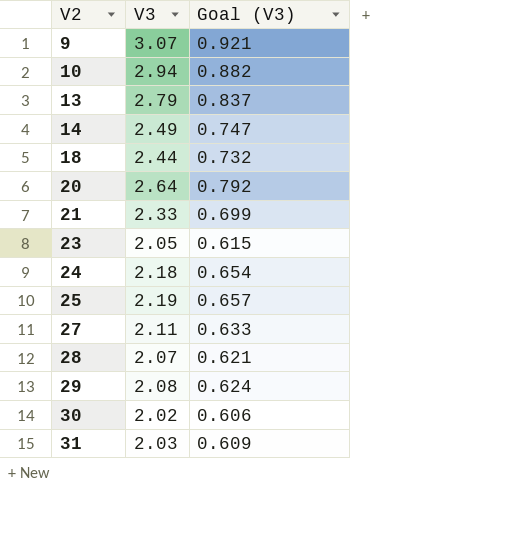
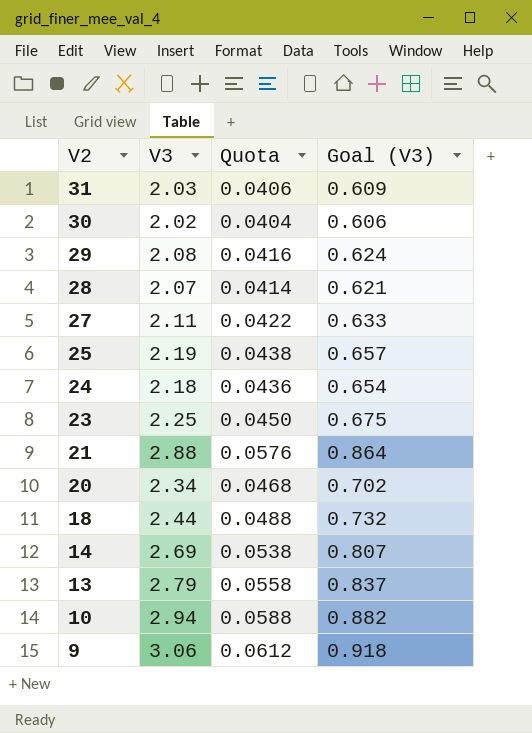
row order: V2 ascending -> V2 descending
column Quota | formula: none -> [V3] * 0.02
23 | V3: 2.05 -> 2.25
23 | Goal (V3): 0.615 -> 0.675
21 | V3: 2.33 -> 2.88
21 | Goal (V3): 0.699 -> 0.864
20 | V3: 2.64 -> 2.34
20 | Goal (V3): 0.792 -> 0.702
14 | V3: 2.49 -> 2.69
14 | Goal (V3): 0.747 -> 0.807
9 | V3: 3.07 -> 3.06
9 | Goal (V3): 0.921 -> 0.918

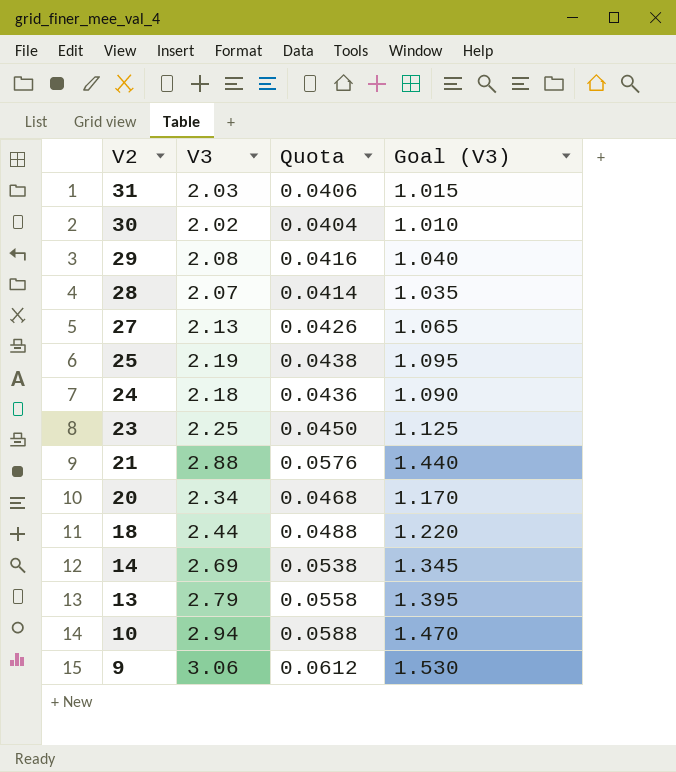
column Goal (V3) | formula: [V3] * 0.3 -> [V3] * 0.5
27 | V3: 2.11 -> 2.13
27 | Quota: 0.0422 -> 0.0426

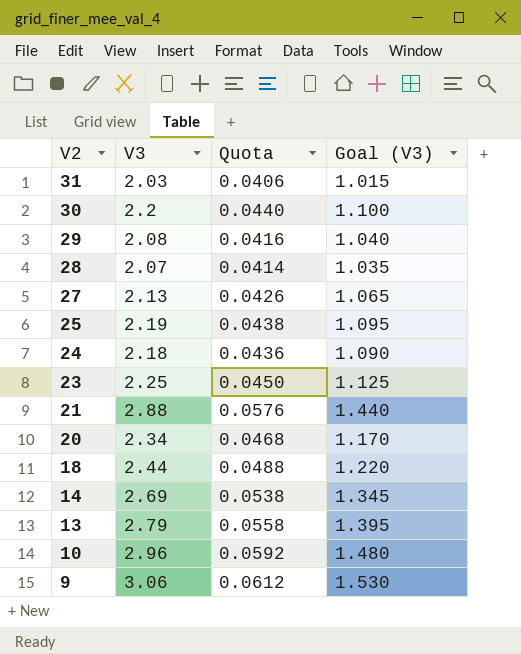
30 | V3: 2.02 -> 2.2
30 | Quota: 0.0404 -> 0.0440
30 | Goal (V3): 1.010 -> 1.100
10 | V3: 2.94 -> 2.96
10 | Quota: 0.0588 -> 0.0592
10 | Goal (V3): 1.470 -> 1.480

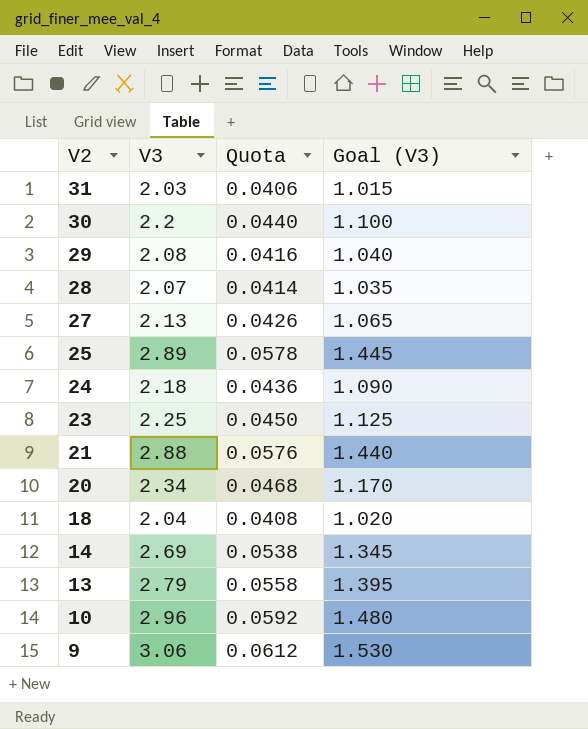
25 | V3: 2.19 -> 2.89
25 | Quota: 0.0438 -> 0.0578
25 | Goal (V3): 1.095 -> 1.445
18 | V3: 2.44 -> 2.04
18 | Quota: 0.0488 -> 0.0408
18 | Goal (V3): 1.220 -> 1.020

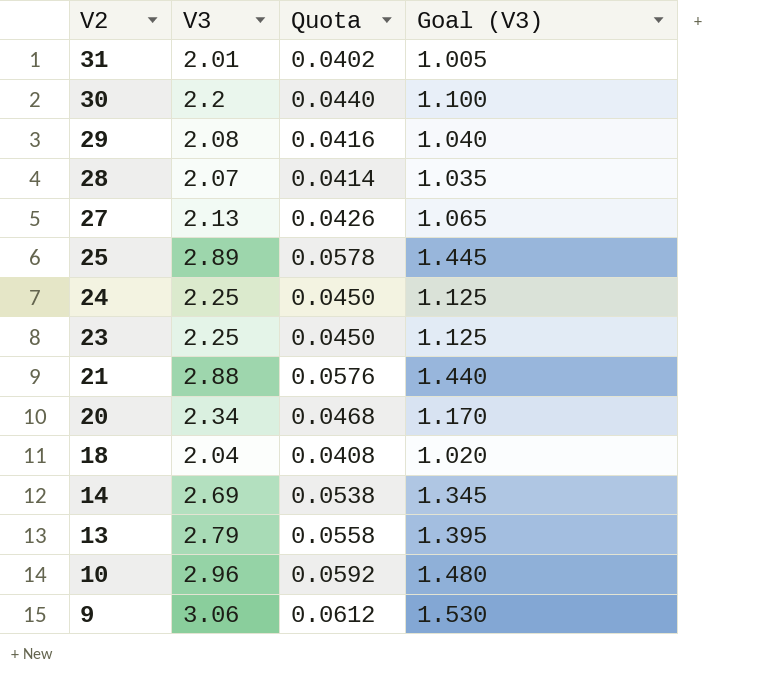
31 | V3: 2.03 -> 2.01
31 | Quota: 0.0406 -> 0.0402
31 | Goal (V3): 1.015 -> 1.005
24 | V3: 2.18 -> 2.25
24 | Quota: 0.0436 -> 0.0450
24 | Goal (V3): 1.090 -> 1.125

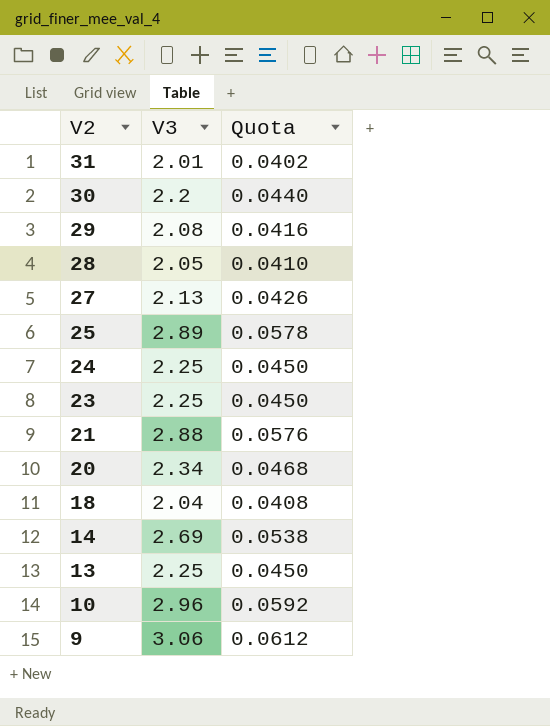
column Goal (V3) | formula: [V3] * 0.5 -> none
28 | V3: 2.07 -> 2.05
28 | Quota: 0.0414 -> 0.0410
13 | V3: 2.79 -> 2.25
13 | Quota: 0.0558 -> 0.0450

